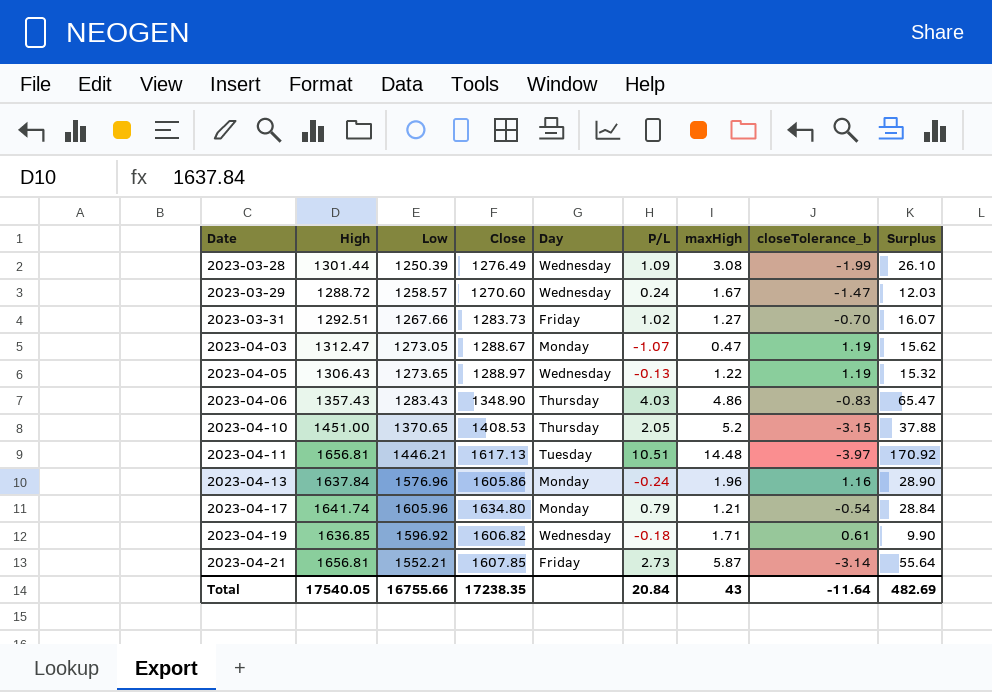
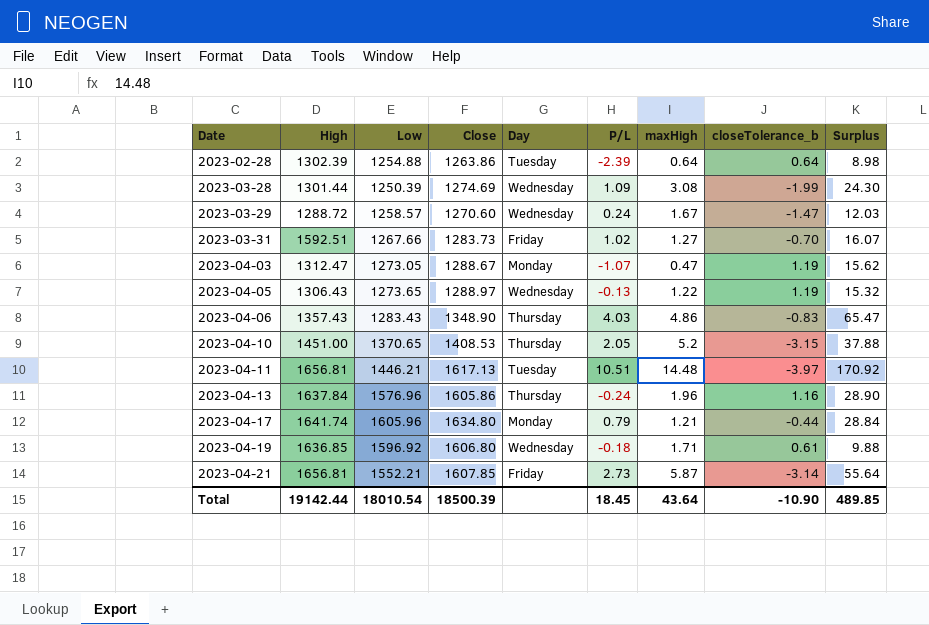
row 2023-02-28: none -> 1302.39 | 1254.88 | 1263.86 | Tuesday | -2.39 | 0.64 | 0.64 | 8.98
2023-03-28 | Close: 1276.49 -> 1274.69
2023-03-28 | Surplus: 26.10 -> 24.30
2023-03-31 | High: 1292.51 -> 1592.51
2023-04-13 | Day: Monday -> Thursday
2023-04-17 | closeTolerance_b: -0.54 -> -0.44
2023-04-19 | Close: 1606.82 -> 1606.80
2023-04-19 | Surplus: 9.90 -> 9.88
Total | High: 17540.05 -> 19142.44
Total | Low: 16755.66 -> 18010.54
Total | Close: 17238.35 -> 18500.39
Total | P/L: 20.84 -> 18.45
Total | maxHigh: 43 -> 43.64
Total | closeTolerance_b: -11.64 -> -10.90
Total | Surplus: 482.69 -> 489.85

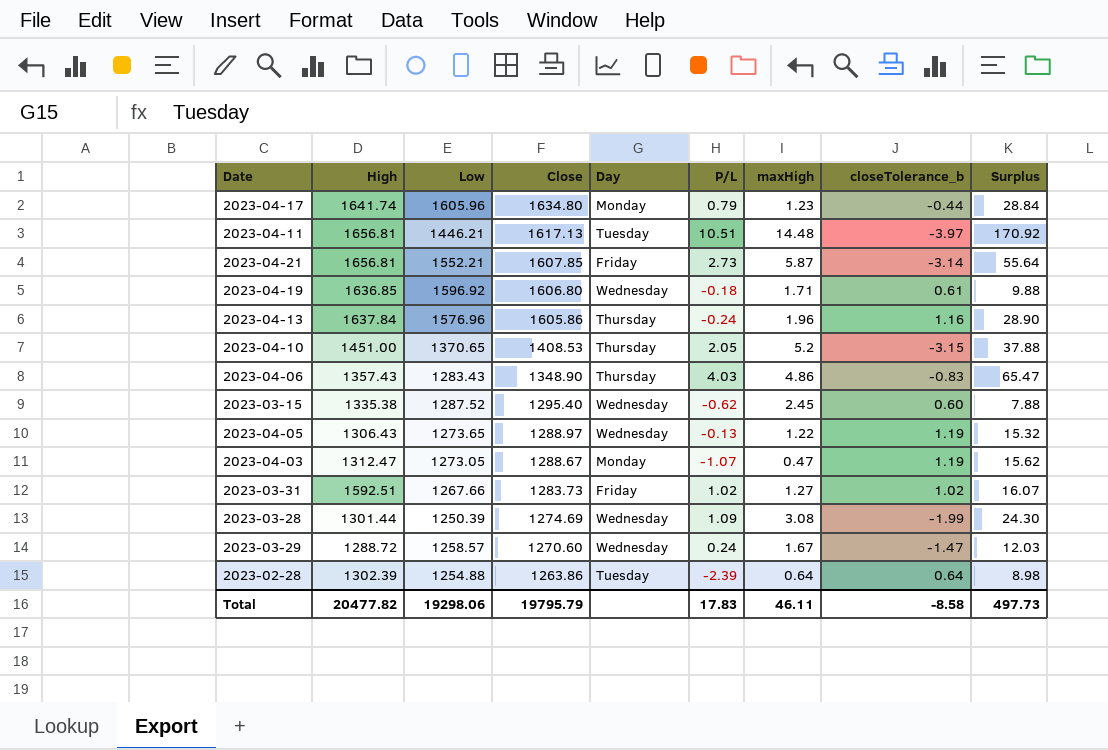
row order: Date ascending -> Close descending
2023-04-17 | maxHigh: 1.21 -> 1.23
row 2023-03-15: none -> 1335.38 | 1287.52 | 1295.40 | Wednesday | -0.62 | 2.45 | 0.60 | 7.88
2023-03-31 | closeTolerance_b: -0.70 -> 1.02
Total | High: 19142.44 -> 20477.82
Total | Low: 18010.54 -> 19298.06
Total | Close: 18500.39 -> 19795.79
Total | P/L: 18.45 -> 17.83
Total | maxHigh: 43.64 -> 46.11
Total | closeTolerance_b: -10.90 -> -8.58
Total | Surplus: 489.85 -> 497.73

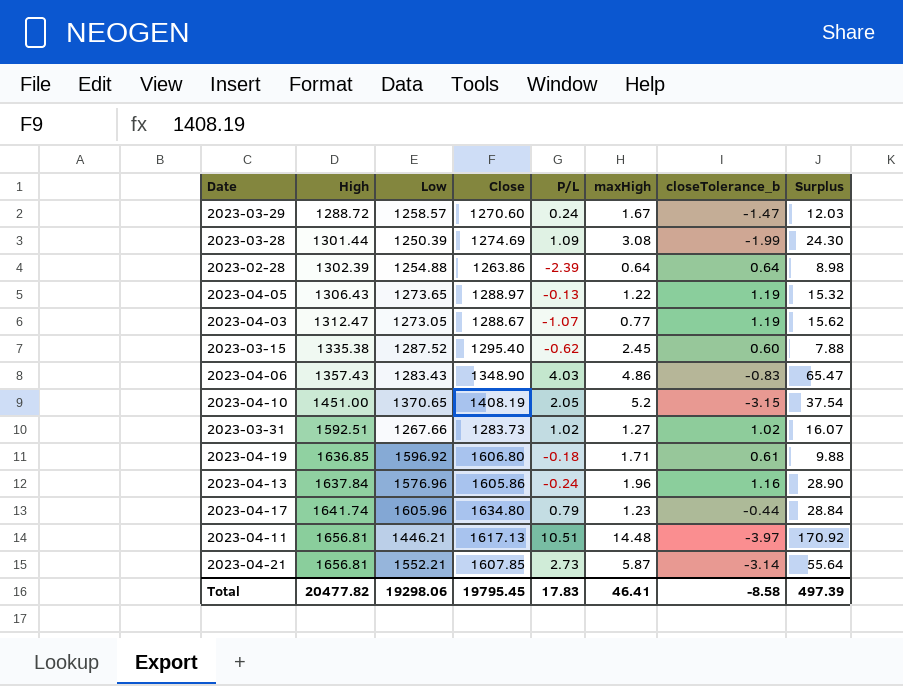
row order: Close descending -> High ascending
column Day | position: 5 -> none
2023-04-03 | maxHigh: 0.47 -> 0.77
2023-04-10 | Close: 1408.53 -> 1408.19
2023-04-10 | Surplus: 37.88 -> 37.54
Total | Close: 19795.79 -> 19795.45
Total | maxHigh: 46.11 -> 46.41
Total | Surplus: 497.73 -> 497.39

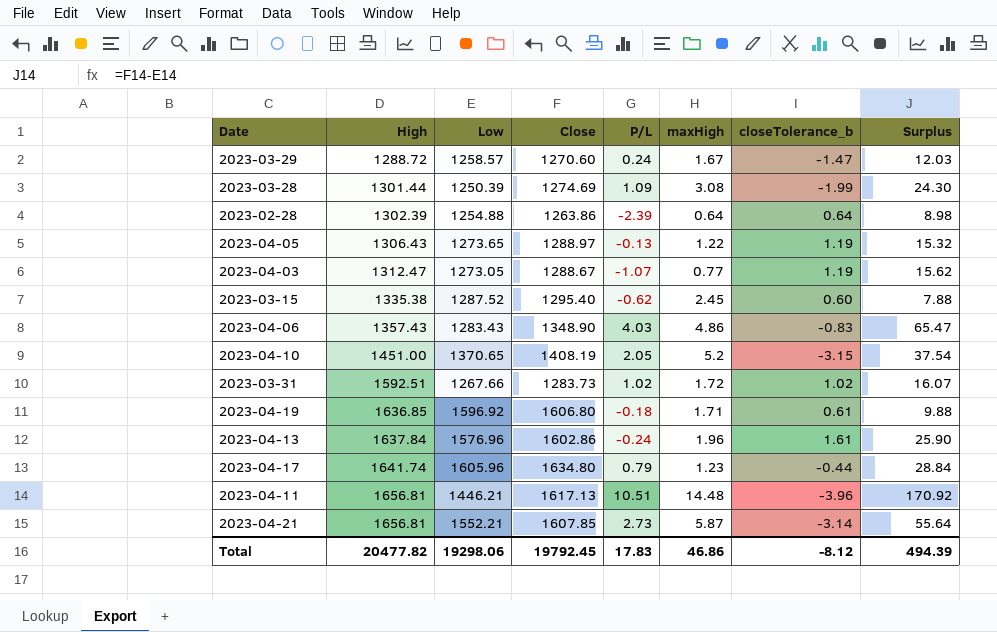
2023-03-31 | maxHigh: 1.27 -> 1.72
2023-04-13 | Close: 1605.86 -> 1602.86
2023-04-13 | closeTolerance_b: 1.16 -> 1.61
2023-04-13 | Surplus: 28.90 -> 25.90
2023-04-11 | closeTolerance_b: -3.97 -> -3.96
Total | Close: 19795.45 -> 19792.45
Total | maxHigh: 46.41 -> 46.86
Total | closeTolerance_b: -8.58 -> -8.12
Total | Surplus: 497.39 -> 494.39

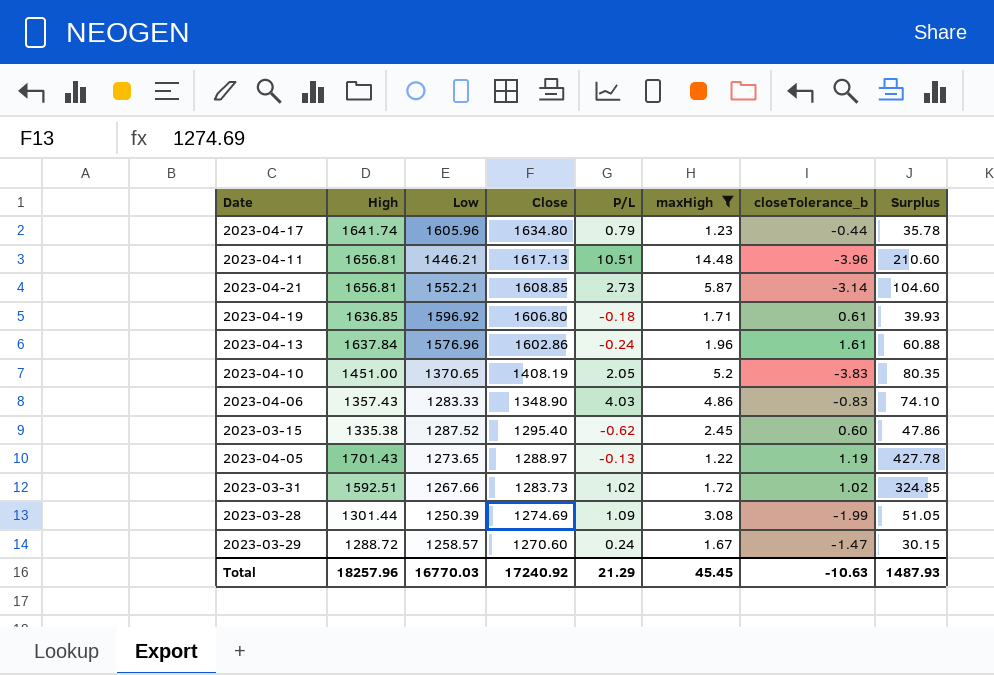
filter: none -> maxHigh >= 1.22
row order: High ascending -> Close descending
column Surplus | formula: [Close] - [Low] -> [High] - [Low]
2023-04-21 | Close: 1607.85 -> 1608.85
2023-04-10 | closeTolerance_b: -3.15 -> -3.83
2023-04-06 | Low: 1283.43 -> 1283.33
2023-04-05 | High: 1306.43 -> 1701.43
Total | High: 20477.82 -> 18257.96
Total | Low: 19298.06 -> 16770.03
Total | Close: 19792.45 -> 17240.92
Total | P/L: 17.83 -> 21.29
Total | maxHigh: 46.86 -> 45.45
Total | closeTolerance_b: -8.12 -> -10.63
Total | Surplus: 494.39 -> 1487.93

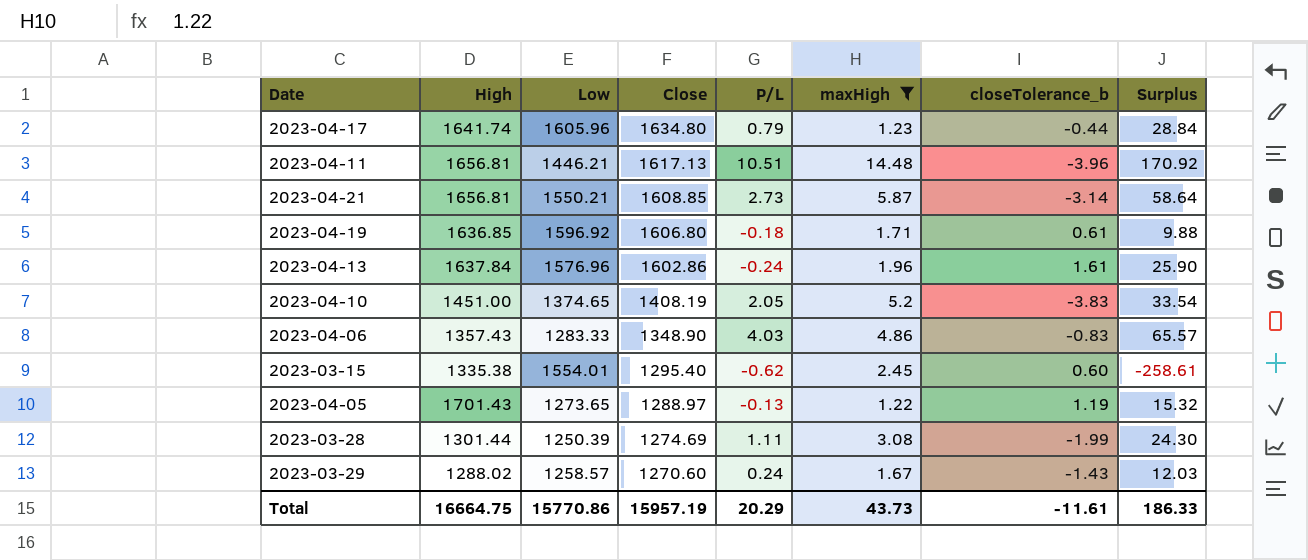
column Surplus | formula: [High] - [Low] -> [Close] - [Low]
row 2023-03-31: 1592.51 | 1267.66 | 1283.73 | 1.02 | 1.72 | 1.02 | 324.85 -> none
2023-04-21 | Low: 1552.21 -> 1550.21
2023-04-10 | Low: 1370.65 -> 1374.65
2023-03-15 | Low: 1287.52 -> 1554.01
2023-03-28 | P/L: 1.09 -> 1.11
2023-03-29 | High: 1288.72 -> 1288.02
2023-03-29 | closeTolerance_b: -1.47 -> -1.43
Total | High: 18257.96 -> 16664.75
Total | Low: 16770.03 -> 15770.86
Total | Close: 17240.92 -> 15957.19
Total | P/L: 21.29 -> 20.29
Total | maxHigh: 45.45 -> 43.73
Total | closeTolerance_b: -10.63 -> -11.61
Total | Surplus: 1487.93 -> 186.33

